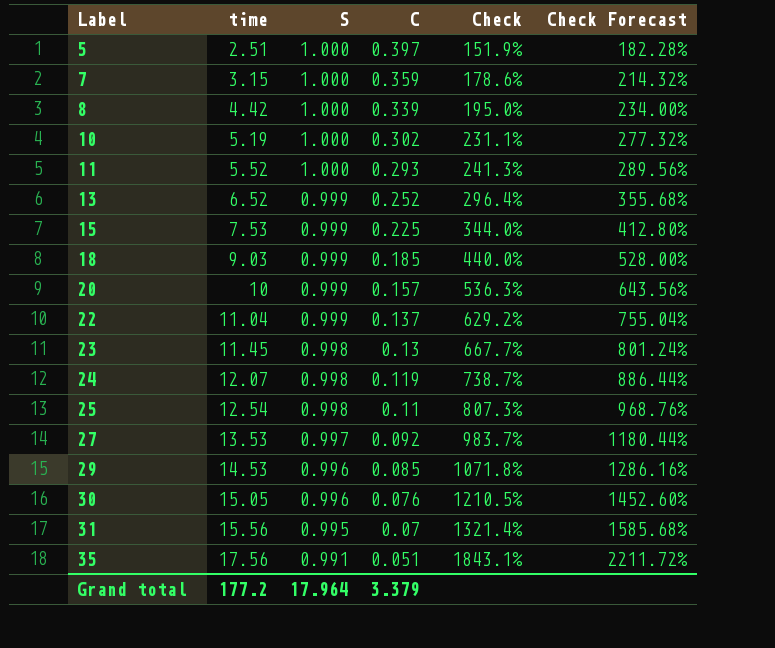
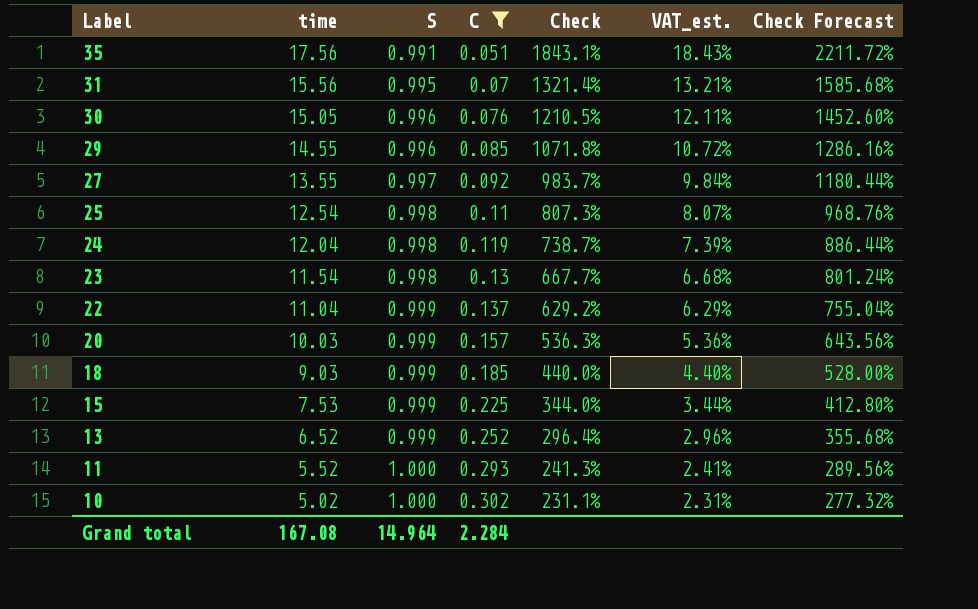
filter: none -> C <= 0.302
row order: Label ascending -> Label descending
column VAT_est. | formula: none -> [Check] * 0.01
29 | time: 14.53 -> 14.55
27 | time: 13.53 -> 13.55
24 | time: 12.07 -> 12.04
23 | time: 11.45 -> 11.54
20 | time: 10 -> 10.03
10 | time: 5.19 -> 5.02
Grand total | time: 177.2 -> 167.08
Grand total | S: 17.964 -> 14.964
Grand total | C: 3.379 -> 2.284

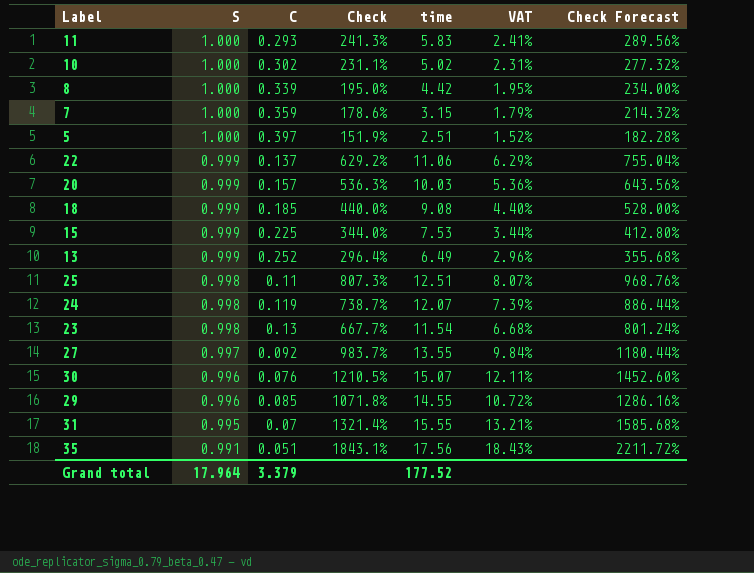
filter: C <= 0.302 -> none
row order: Label descending -> S descending
column time | position: 2 -> 5
column name: VAT_est. -> VAT
11 | time: 5.52 -> 5.83
22 | time: 11.04 -> 11.06
18 | time: 9.03 -> 9.08
13 | time: 6.52 -> 6.49
25 | time: 12.54 -> 12.51
24 | time: 12.04 -> 12.07
30 | time: 15.05 -> 15.07
31 | time: 15.56 -> 15.55
Grand total | S: 14.964 -> 17.964
Grand total | C: 2.284 -> 3.379
Grand total | time: 167.08 -> 177.52

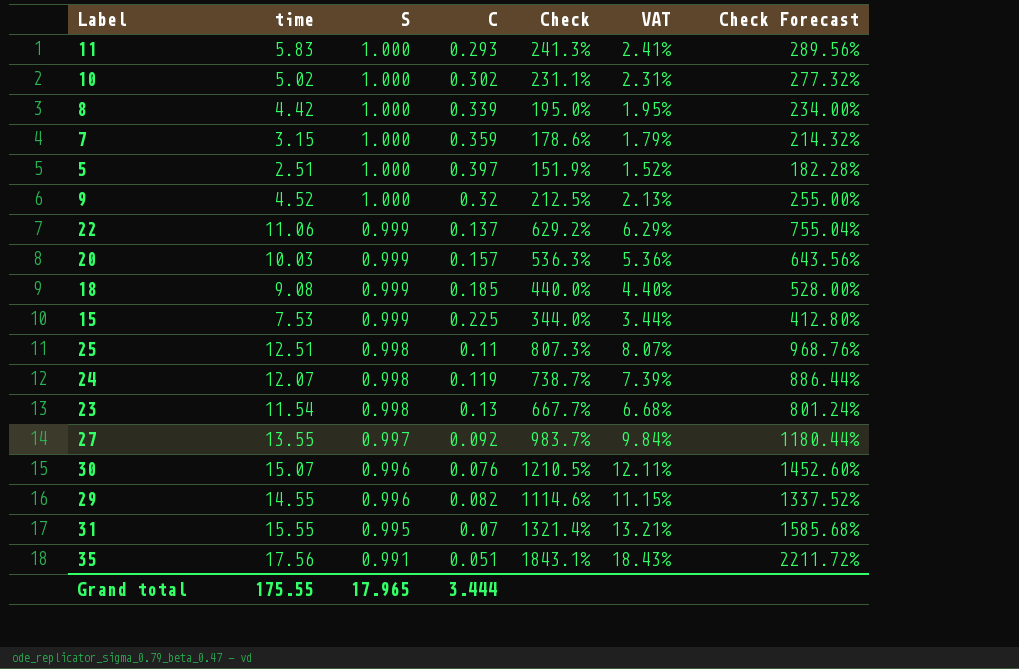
column time | position: 5 -> 2
row 13: 0.999 | 0.252 | 296.4% | 6.49 | 2.96% | 355.68% -> none
row 9: none -> 4.52 | 1.000 | 0.32 | 212.5% | 2.13% | 255.00%
29 | C: 0.085 -> 0.082
29 | Check: 1071.8% -> 1114.6%
29 | VAT: 10.72% -> 11.15%
29 | Check Forecast: 1286.16% -> 1337.52%
Grand total | time: 177.52 -> 175.55
Grand total | S: 17.964 -> 17.965
Grand total | C: 3.379 -> 3.444

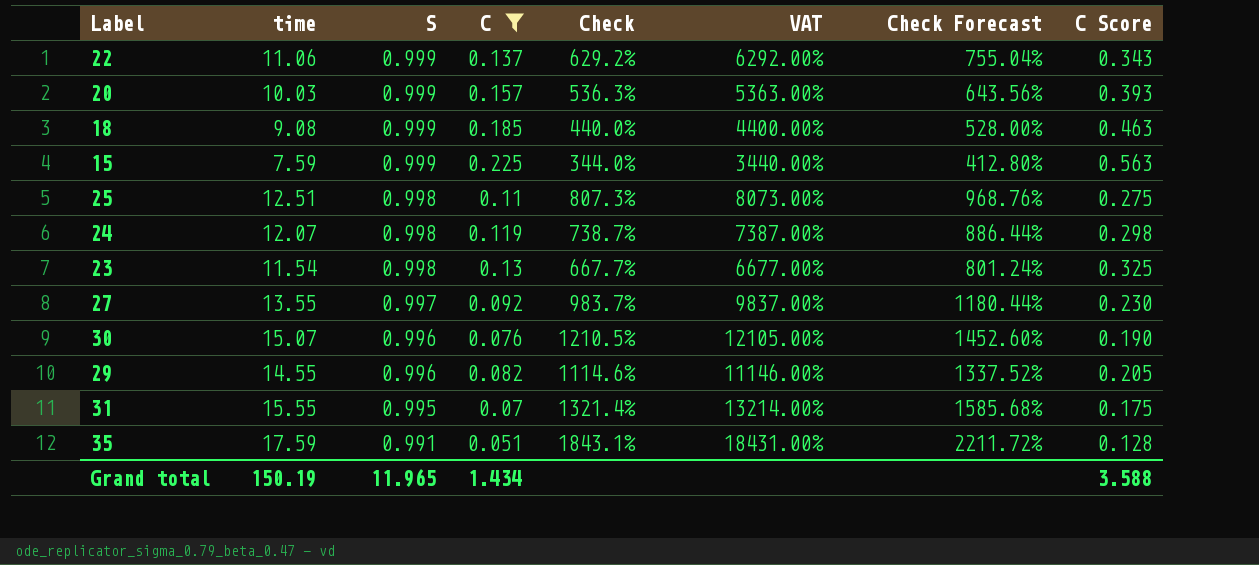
filter: none -> C <= 0.225
column VAT | formula: [Check] * 0.01 -> [Check] * 10
column C Score | formula: none -> [C] * 2.5
15 | time: 7.53 -> 7.59
35 | time: 17.56 -> 17.59
Grand total | time: 175.55 -> 150.19
Grand total | S: 17.965 -> 11.965
Grand total | C: 3.444 -> 1.434

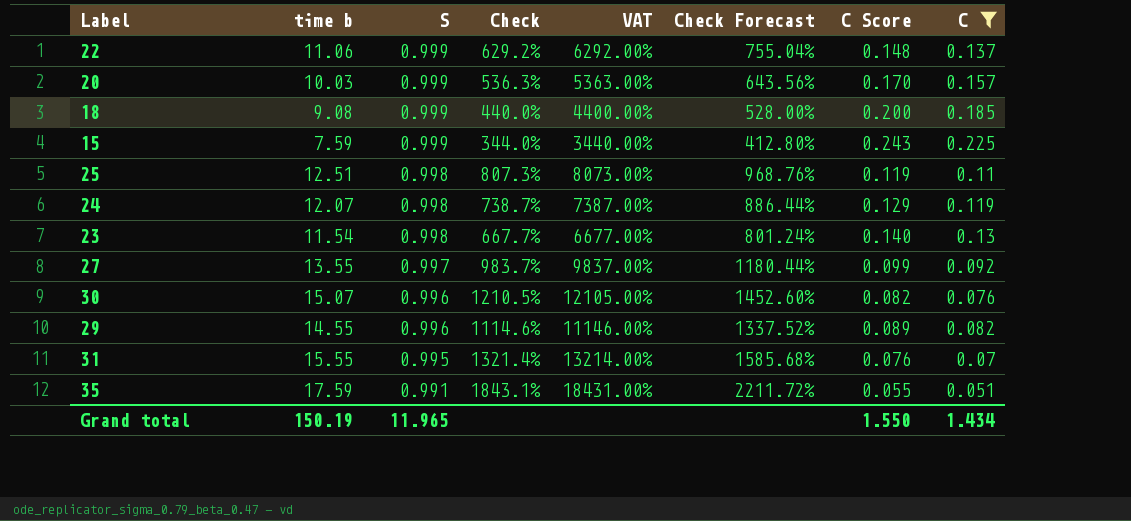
column name: time -> time b
column C Score | formula: [C] * 2.5 -> [C] * 1.08
column C | position: 4 -> 8
Grand total | C Score: 3.588 -> 1.550

